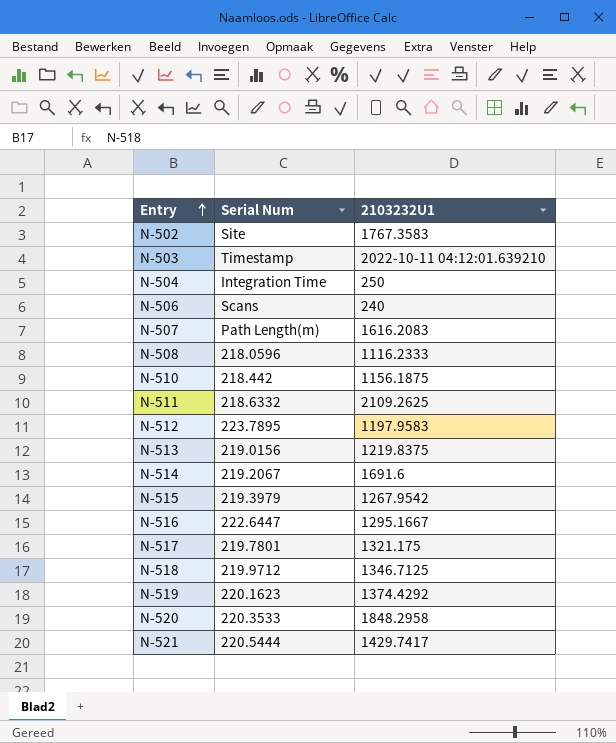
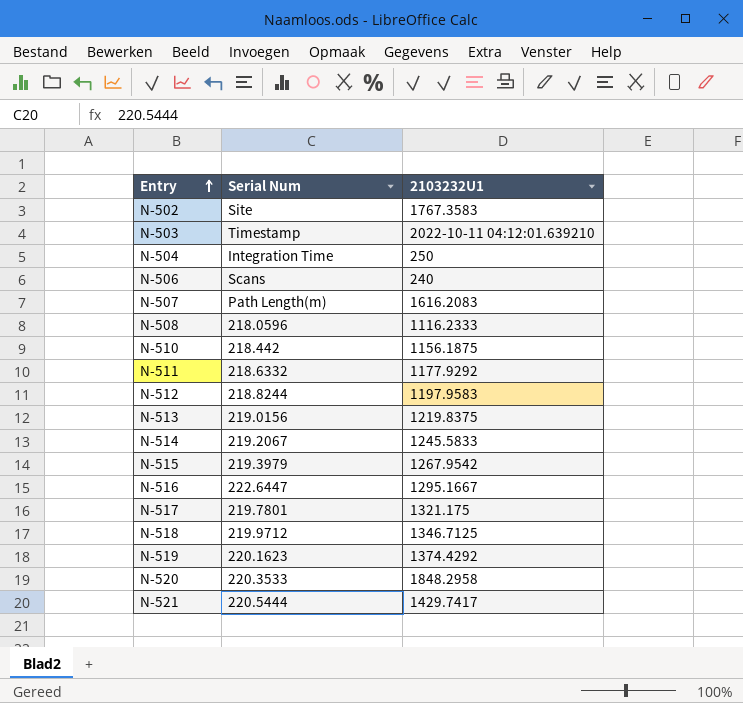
N-511 | 2103232U1: 2109.2625 -> 1177.9292
N-512 | Serial Num: 223.7895 -> 218.8244
N-514 | 2103232U1: 1691.6 -> 1245.5833

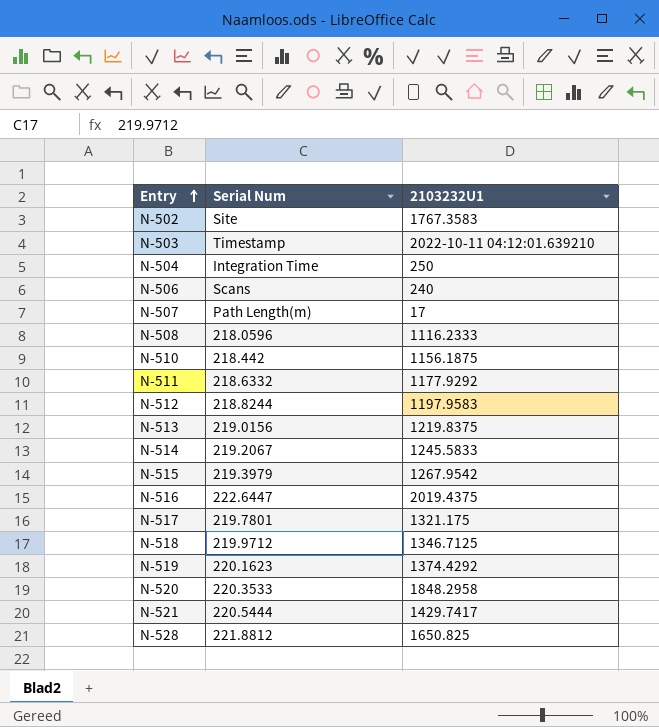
N-507 | 2103232U1: 1616.2083 -> 17
N-516 | 2103232U1: 1295.1667 -> 2019.4375
row N-528: none -> 221.8812 | 1650.825

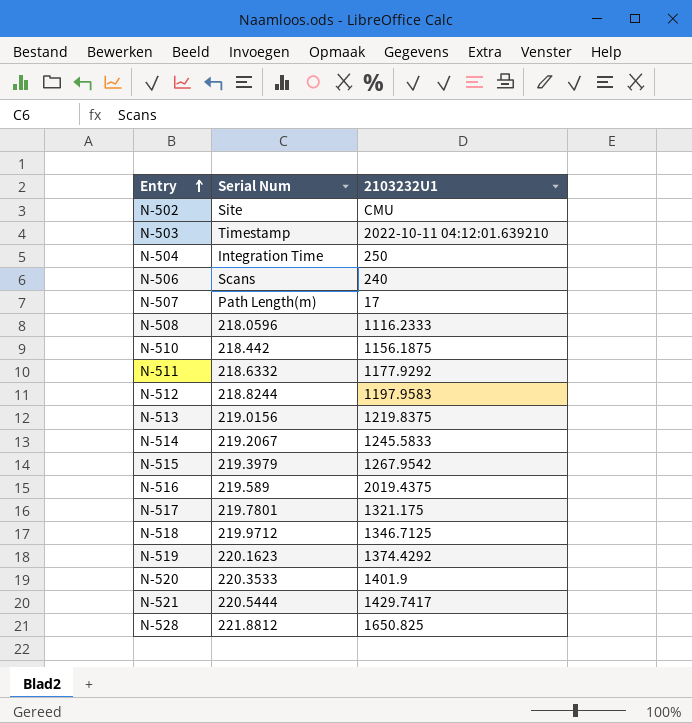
N-502 | 2103232U1: 1767.3583 -> CMU
N-516 | Serial Num: 222.6447 -> 219.589
N-520 | 2103232U1: 1848.2958 -> 1401.9

